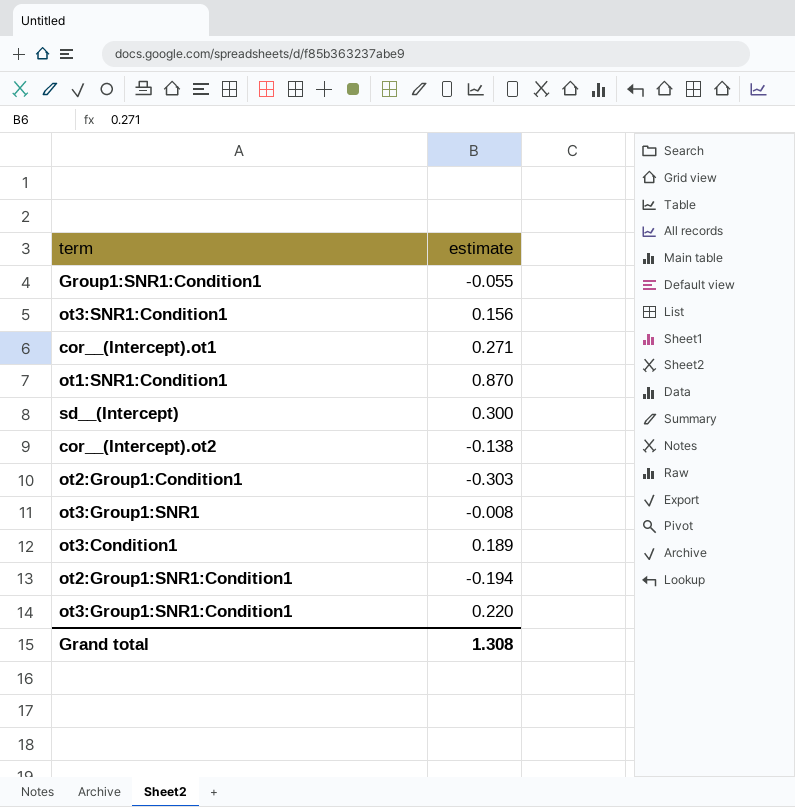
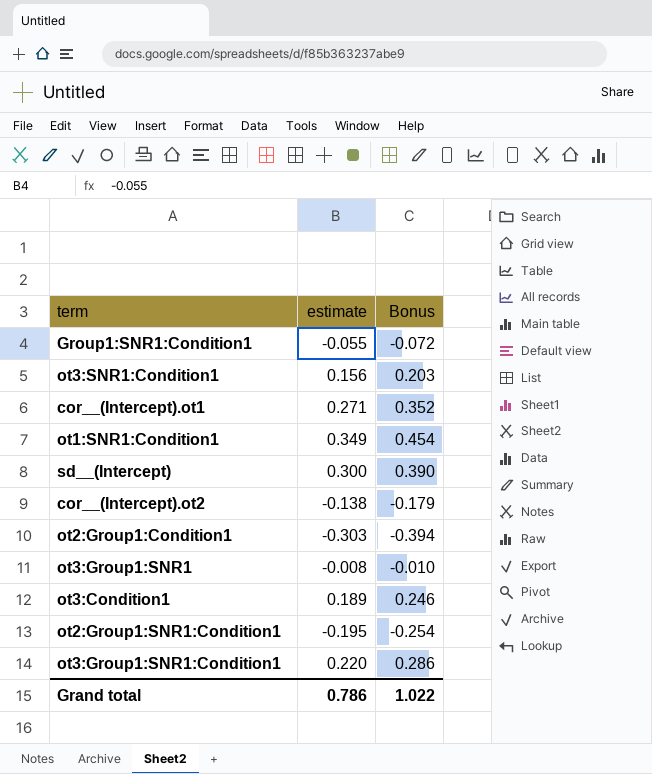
column Bonus | formula: none -> [estimate] * 1.3
ot1:SNR1:Condition1 | estimate: 0.870 -> 0.349
ot2:Group1:SNR1:Condition1 | estimate: -0.194 -> -0.195
Grand total | estimate: 1.308 -> 0.786

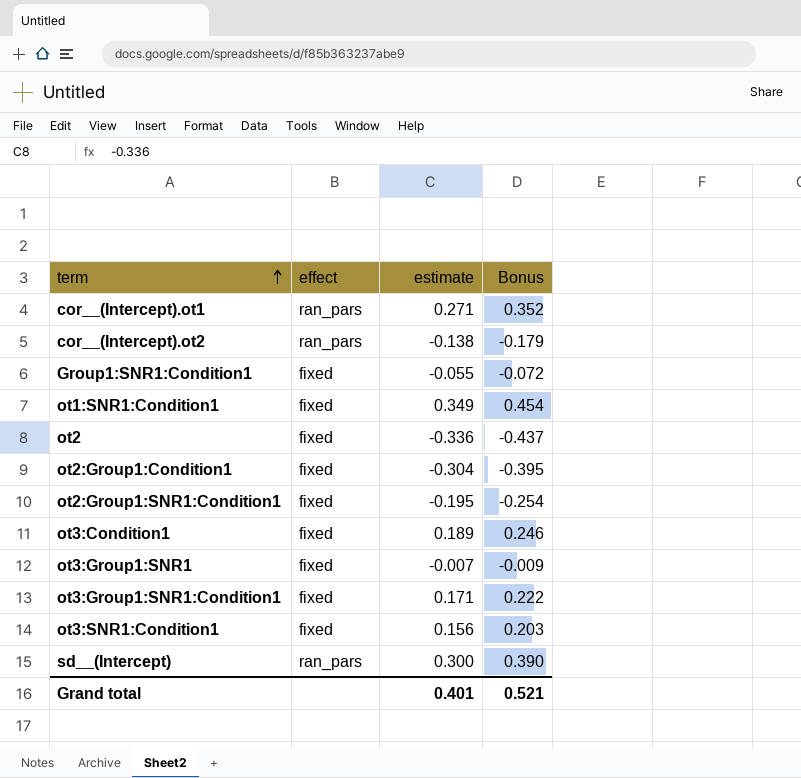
row order: none -> term ascending
column effect | position: none -> 2
row ot2: none -> fixed | -0.336 | -0.437
ot2:Group1:Condition1 | estimate: -0.303 -> -0.304
ot2:Group1:Condition1 | Bonus: -0.394 -> -0.395
ot3:Group1:SNR1 | estimate: -0.008 -> -0.007
ot3:Group1:SNR1 | Bonus: -0.010 -> -0.009
ot3:Group1:SNR1:Condition1 | estimate: 0.220 -> 0.171
ot3:Group1:SNR1:Condition1 | Bonus: 0.286 -> 0.222
Grand total | estimate: 0.786 -> 0.401
Grand total | Bonus: 1.022 -> 0.521

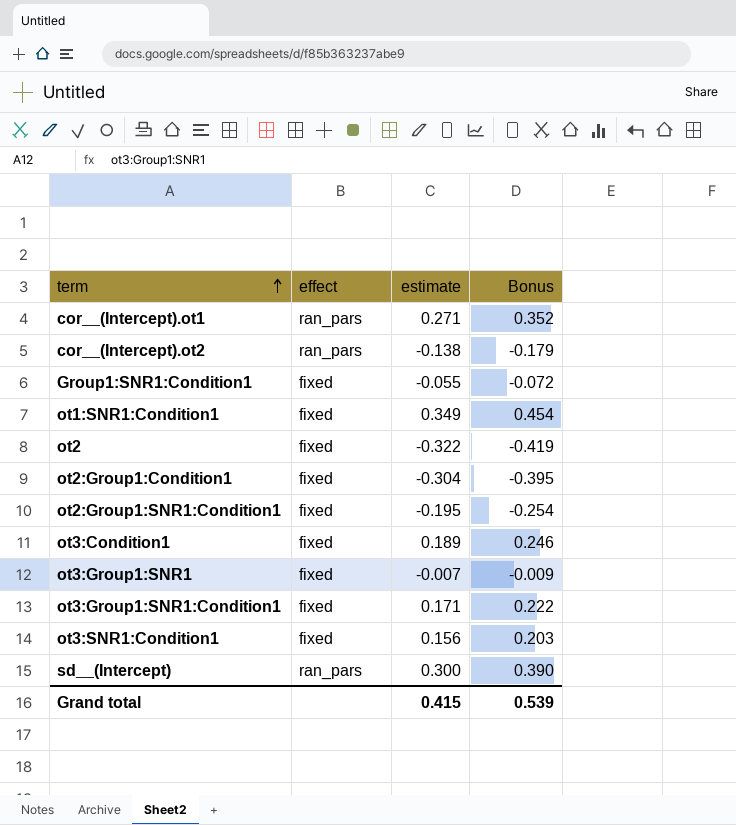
ot2 | estimate: -0.336 -> -0.322
ot2 | Bonus: -0.437 -> -0.419
Grand total | estimate: 0.401 -> 0.415
Grand total | Bonus: 0.521 -> 0.539

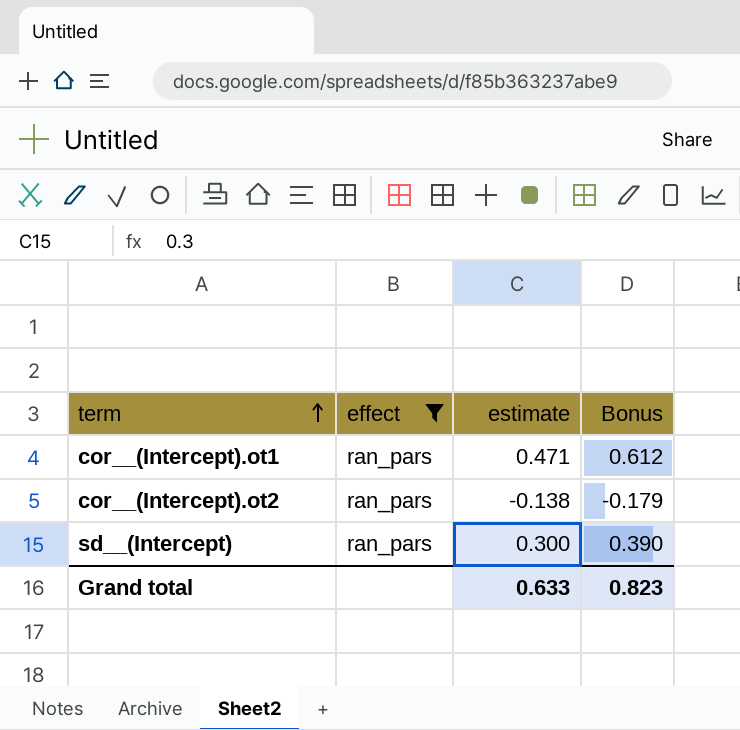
filter: none -> effect = ran_pars
cor__(Intercept).ot1 | estimate: 0.271 -> 0.471
cor__(Intercept).ot1 | Bonus: 0.352 -> 0.612
Grand total | estimate: 0.415 -> 0.633
Grand total | Bonus: 0.539 -> 0.823

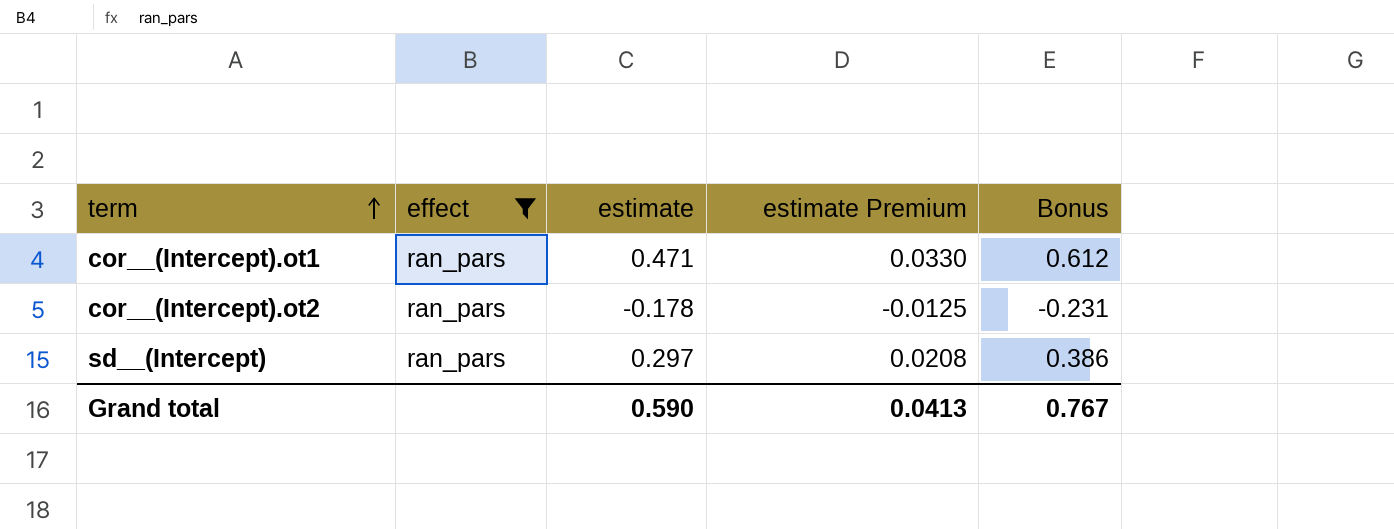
column estimate Premium | formula: none -> [estimate] * 0.07
cor__(Intercept).ot2 | estimate: -0.138 -> -0.178
cor__(Intercept).ot2 | Bonus: -0.179 -> -0.231
sd__(Intercept) | estimate: 0.300 -> 0.297
sd__(Intercept) | Bonus: 0.390 -> 0.386
Grand total | estimate: 0.633 -> 0.590
Grand total | Bonus: 0.823 -> 0.767

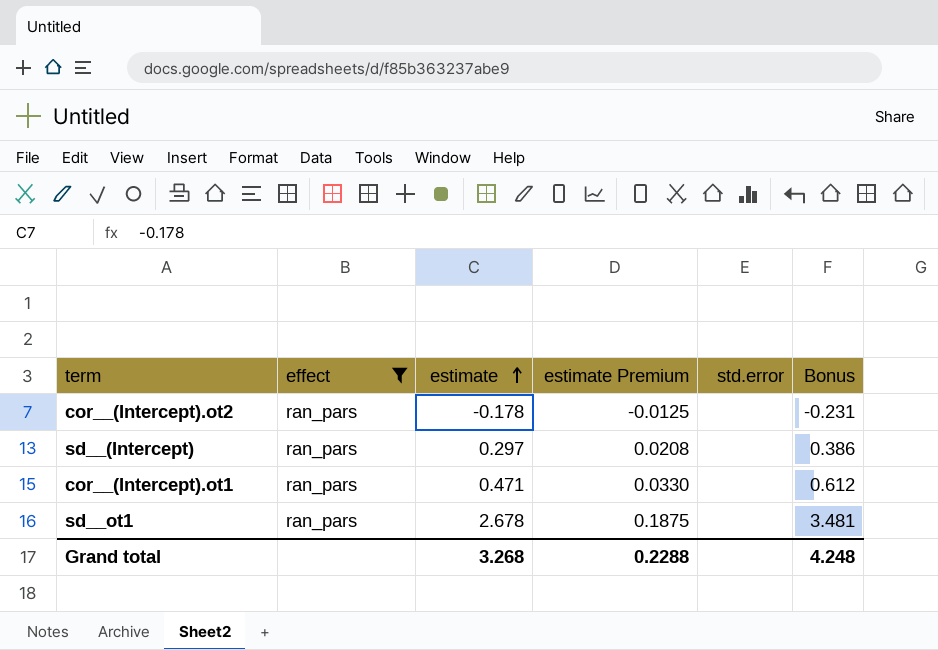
row order: term ascending -> estimate ascending
column std.error | position: none -> 5
row sd__ot1: none -> ran_pars | 2.678 | 0.1875 | none | 3.481
Grand total | estimate: 0.590 -> 3.268
Grand total | estimate Premium: 0.0413 -> 0.2288
Grand total | Bonus: 0.767 -> 4.248

